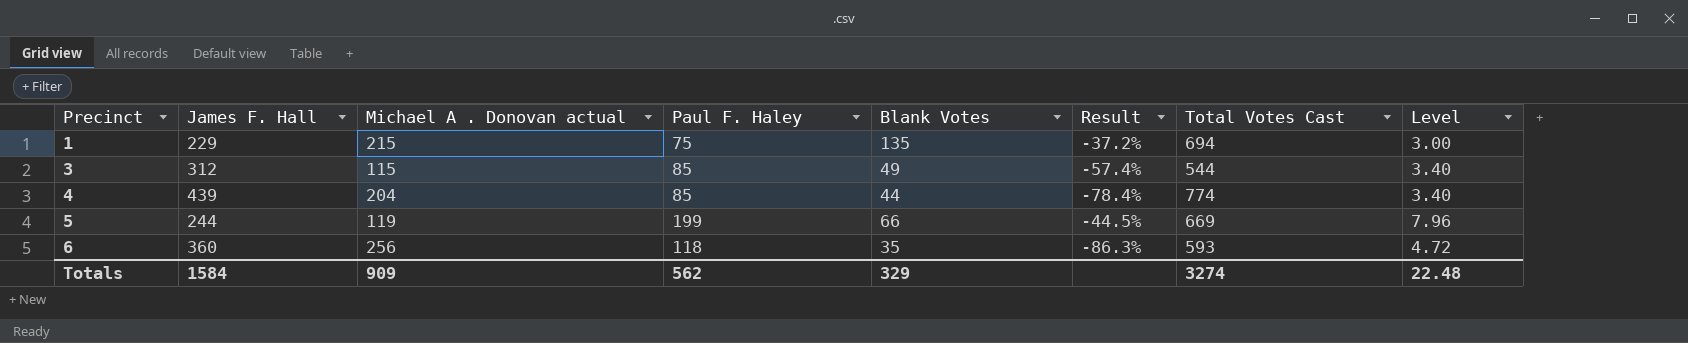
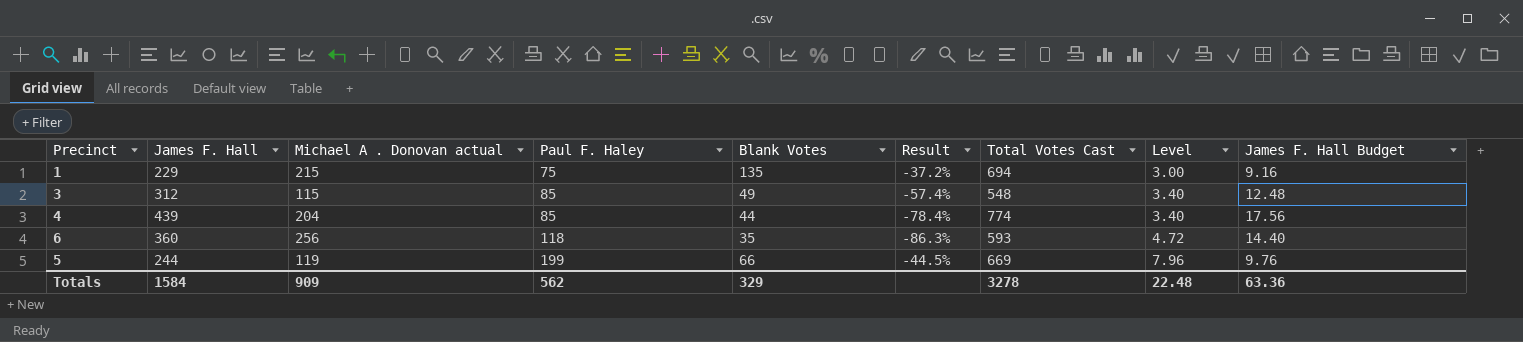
row order: Precinct ascending -> Paul F. Haley ascending
column James F. Hall Budget | formula: none -> [James F. Hall] * 0.04
3 | Total Votes Cast: 544 -> 548
Totals | Total Votes Cast: 3274 -> 3278

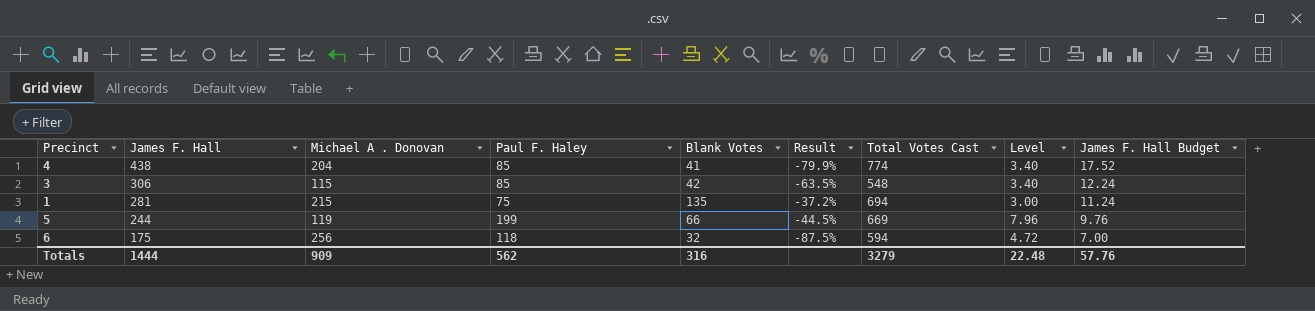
row order: Paul F. Haley ascending -> James F. Hall descending
column name: Michael A . Donovan actual -> Michael A . Donovan
4 | James F. Hall: 439 -> 438
4 | Blank Votes: 44 -> 41
4 | Result: -78.4% -> -79.9%
4 | James F. Hall Budget: 17.56 -> 17.52
3 | James F. Hall: 312 -> 306
3 | Blank Votes: 49 -> 42
3 | Result: -57.4% -> -63.5%
3 | James F. Hall Budget: 12.48 -> 12.24
1 | James F. Hall: 229 -> 281
1 | James F. Hall Budget: 9.16 -> 11.24
6 | James F. Hall: 360 -> 175
6 | Blank Votes: 35 -> 32
6 | Result: -86.3% -> -87.5%
6 | Total Votes Cast: 593 -> 594
6 | James F. Hall Budget: 14.40 -> 7.00
Totals | James F. Hall: 1584 -> 1444
Totals | Blank Votes: 329 -> 316
Totals | Total Votes Cast: 3278 -> 3279
Totals | James F. Hall Budget: 63.36 -> 57.76

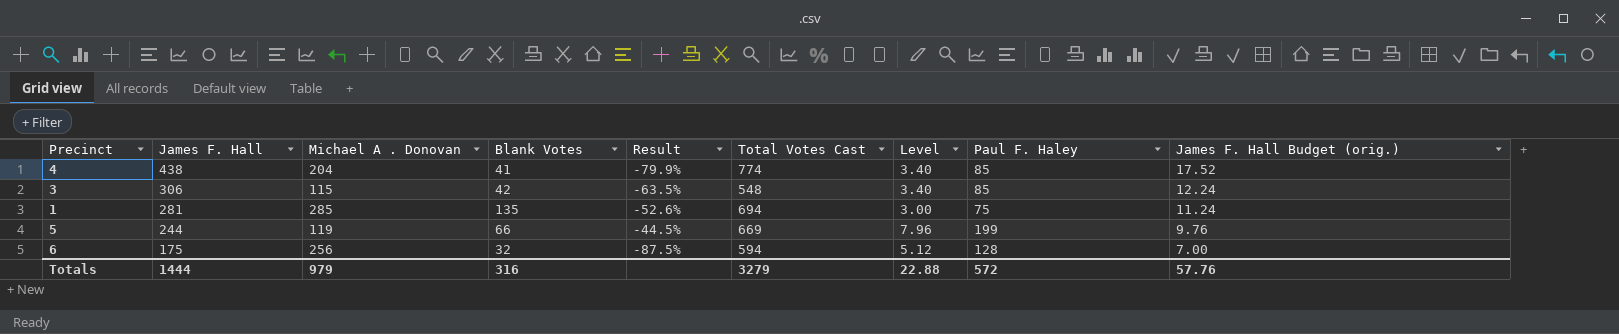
column Paul F. Haley | position: 4 -> 8
column name: James F. Hall Budget -> James F. Hall Budget (orig.)
1 | Michael A . Donovan: 215 -> 285
1 | Result: -37.2% -> -52.6%
6 | Level: 4.72 -> 5.12
6 | Paul F. Haley: 118 -> 128
Totals | Michael A . Donovan: 909 -> 979
Totals | Level: 22.48 -> 22.88
Totals | Paul F. Haley: 562 -> 572

